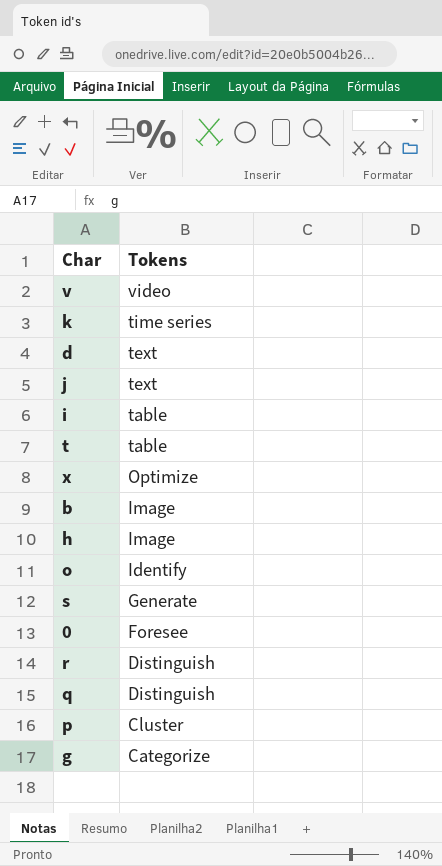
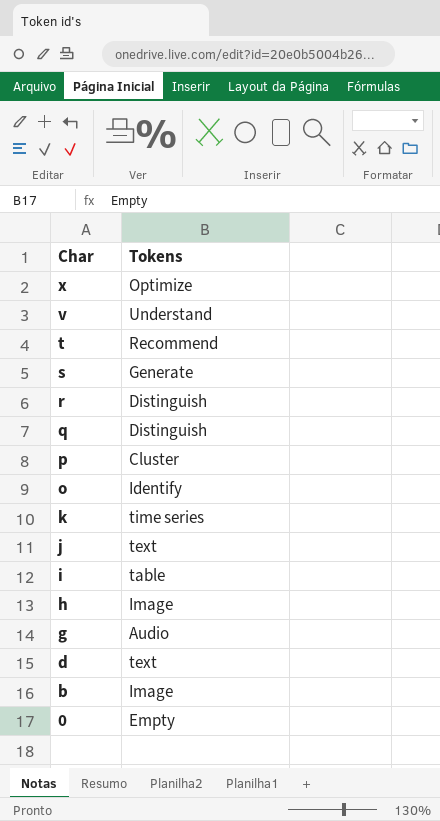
row order: Tokens descending -> Char descending
v | Tokens: video -> Understand
t | Tokens: table -> Recommend
g | Tokens: Categorize -> Audio
0 | Tokens: Foresee -> Empty

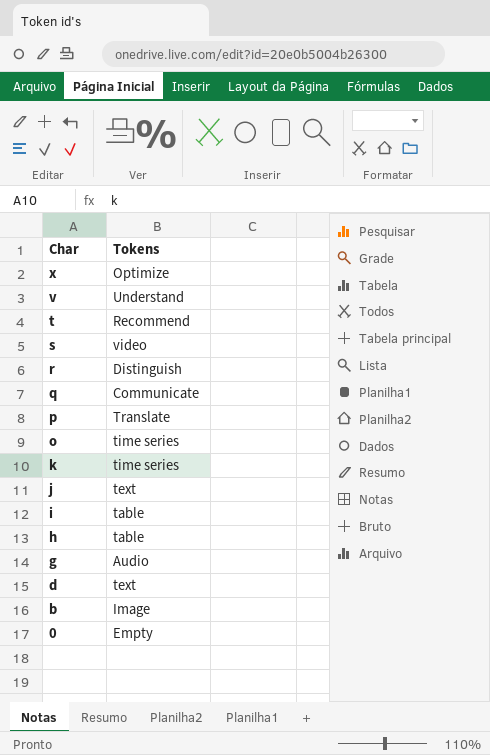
s | Tokens: Generate -> video
q | Tokens: Distinguish -> Communicate
p | Tokens: Cluster -> Translate
o | Tokens: Identify -> time series
h | Tokens: Image -> table

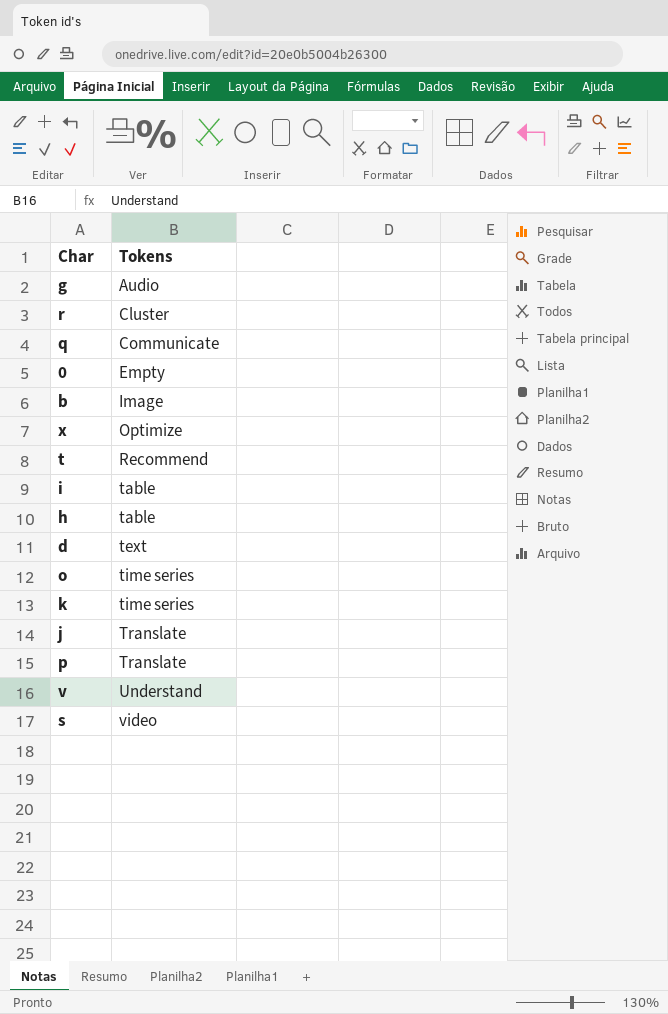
row order: Char descending -> Tokens ascending
r | Tokens: Distinguish -> Cluster
j | Tokens: text -> Translate

